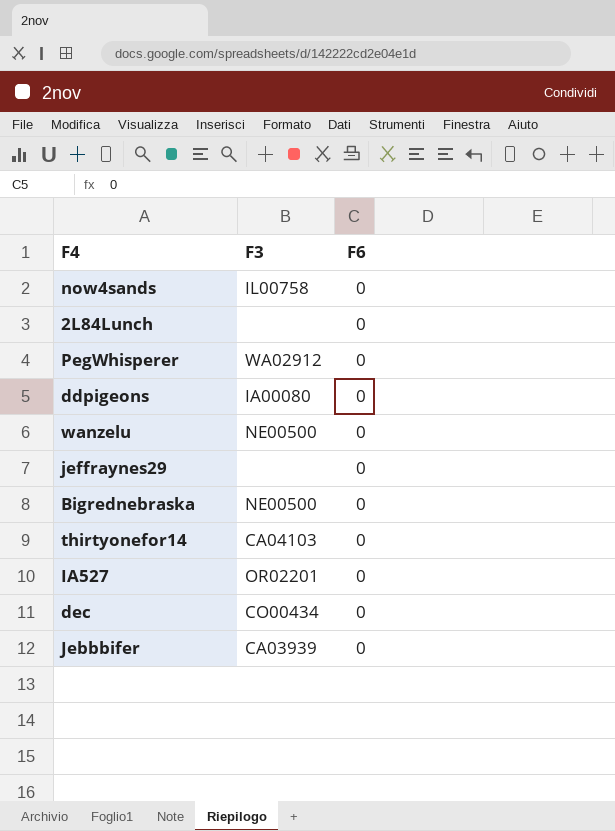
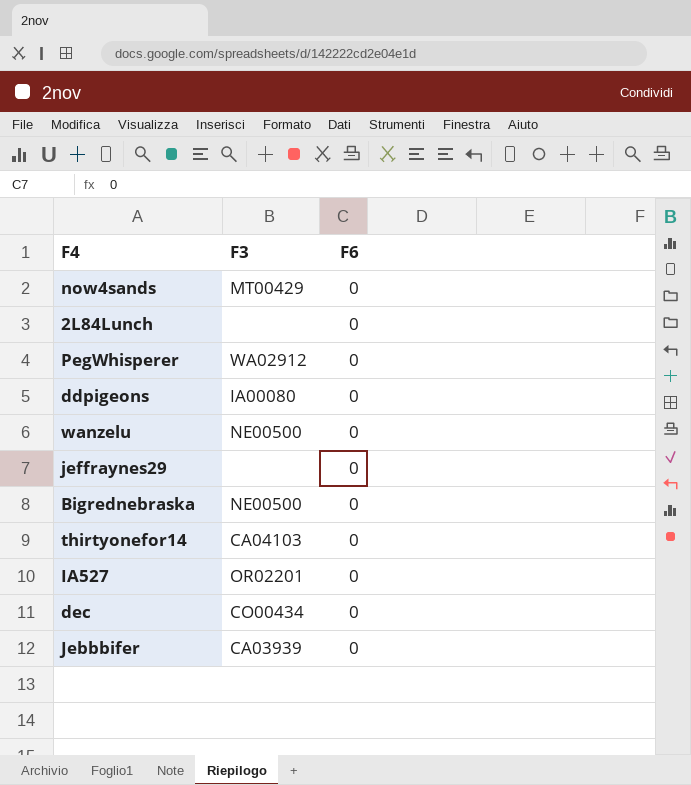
now4sands | F3: IL00758 -> MT00429

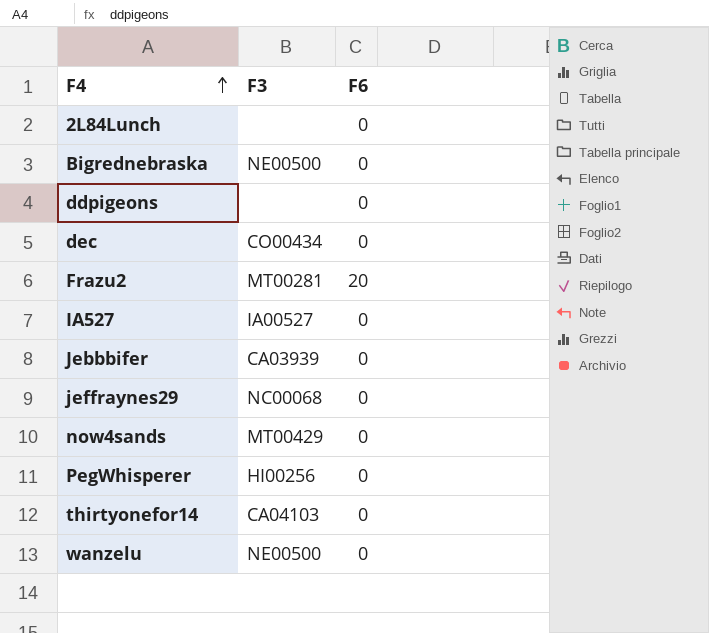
row order: none -> F4 ascending
ddpigeons | F3: IA00080 -> none
row Frazu2: none -> MT00281 | 20
IA527 | F3: OR02201 -> IA00527
jeffraynes29 | F3: none -> NC00068
PegWhisperer | F3: WA02912 -> HI00256

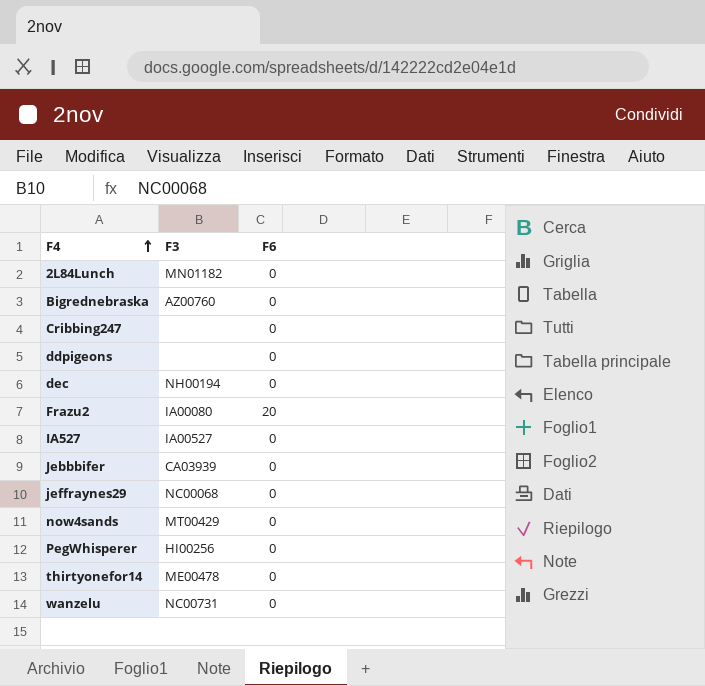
2L84Lunch | F3: none -> MN01182
Bigrednebraska | F3: NE00500 -> AZ00760
row Cribbing247: none -> none | 0
dec | F3: CO00434 -> NH00194
Frazu2 | F3: MT00281 -> IA00080
thirtyonefor14 | F3: CA04103 -> ME00478
wanzelu | F3: NE00500 -> NC00731

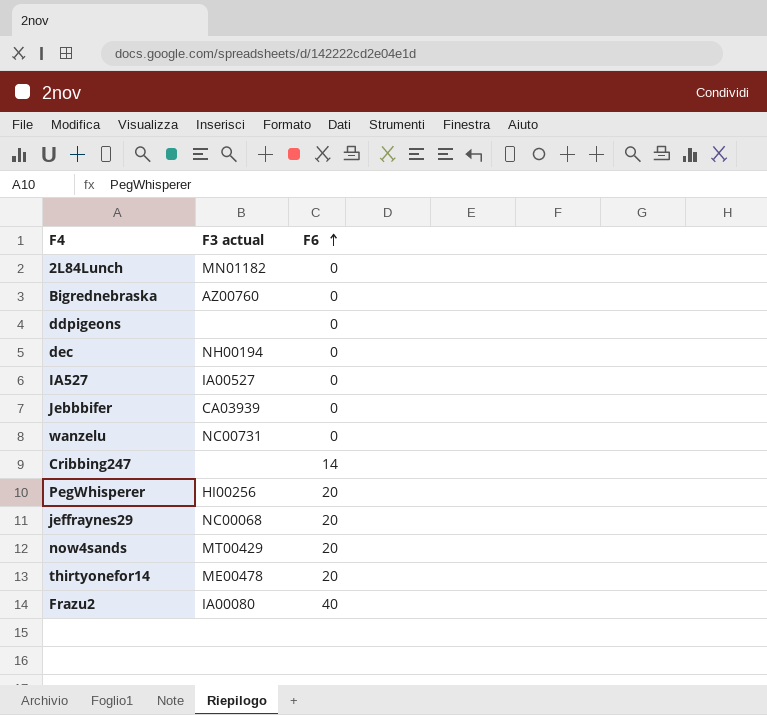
row order: F4 ascending -> F6 ascending
column name: F3 -> F3 actual
Cribbing247 | F6: 0 -> 14
PegWhisperer | F6: 0 -> 20
jeffraynes29 | F6: 0 -> 20
now4sands | F6: 0 -> 20
thirtyonefor14 | F6: 0 -> 20
Frazu2 | F6: 20 -> 40

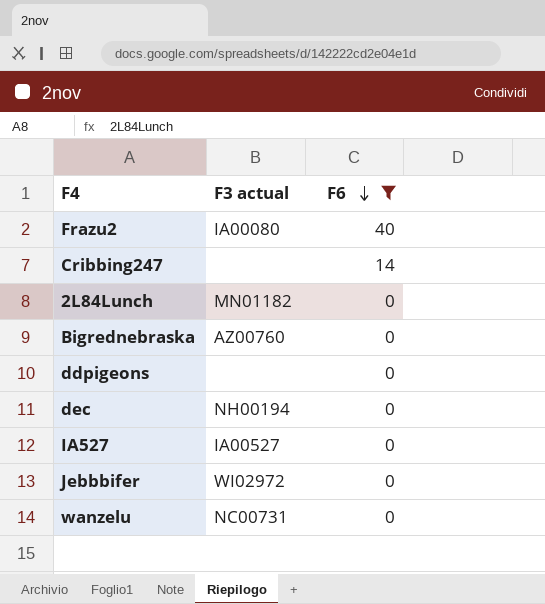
filter: none -> F6 != 20
row order: F6 ascending -> F6 descending
Jebbbifer | F3 actual: CA03939 -> WI02972

